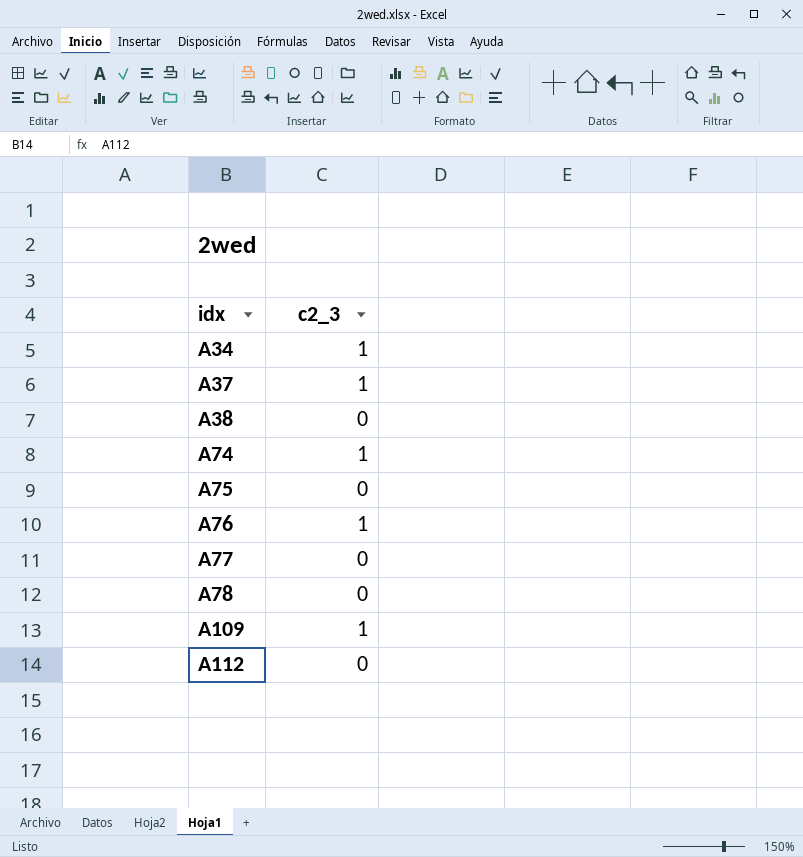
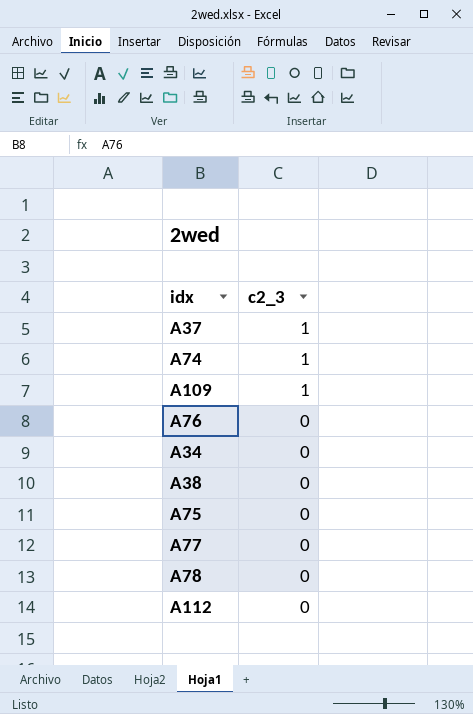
row order: idx ascending -> c2_3 descending
A76 | c2_3: 1 -> 0
A34 | c2_3: 1 -> 0

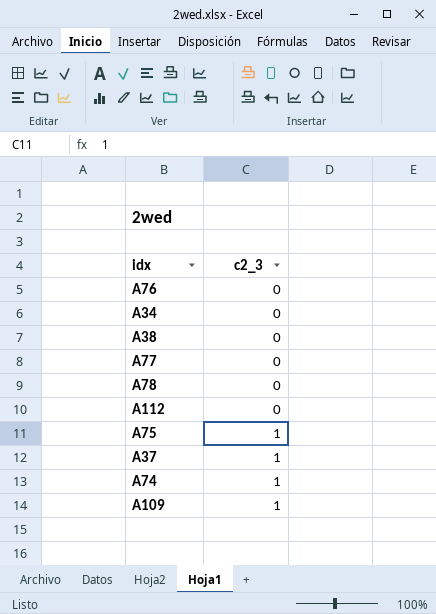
row order: c2_3 descending -> c2_3 ascending
A75 | c2_3: 0 -> 1

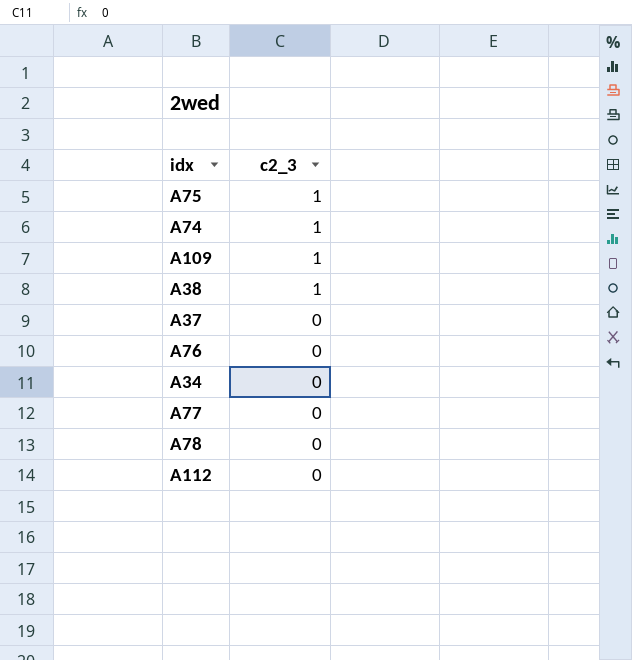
row order: c2_3 ascending -> c2_3 descending
A38 | c2_3: 0 -> 1
A37 | c2_3: 1 -> 0

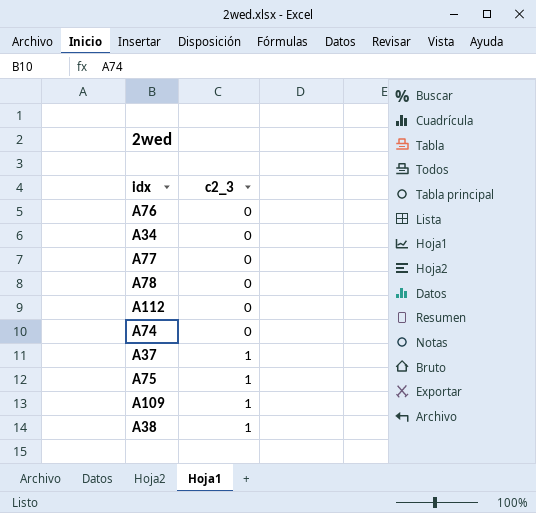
row order: c2_3 descending -> c2_3 ascending
A74 | c2_3: 1 -> 0
A37 | c2_3: 0 -> 1

